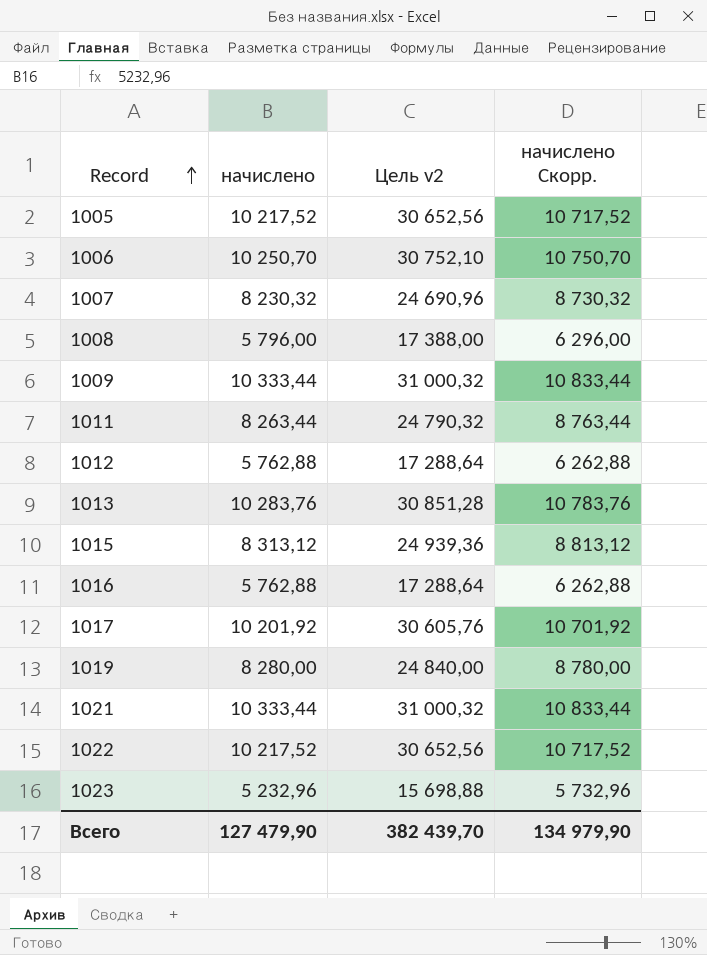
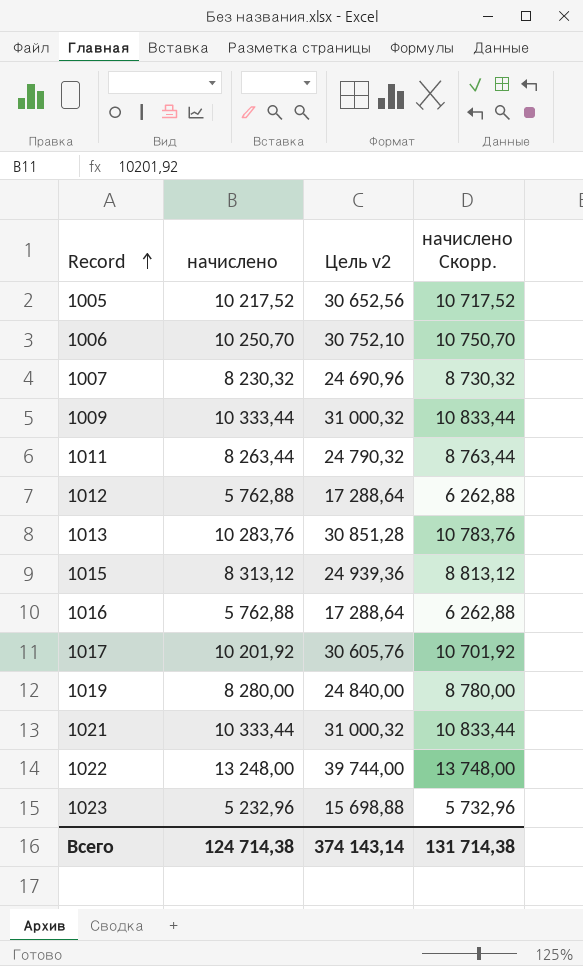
row 1008: 5 796,00 | 17 388,00 | 6 296,00 -> none
1022 | начислено: 10 217,52 -> 13 248,00
1022 | Цель v2: 30 652,56 -> 39 744,00
1022 | начислено Скорр.: 10 717,52 -> 13 748,00
Всего | начислено: 127 479,90 -> 124 714,38
Всего | Цель v2: 382 439,70 -> 374 143,14
Всего | начислено Скорр.: 134 979,90 -> 131 714,38

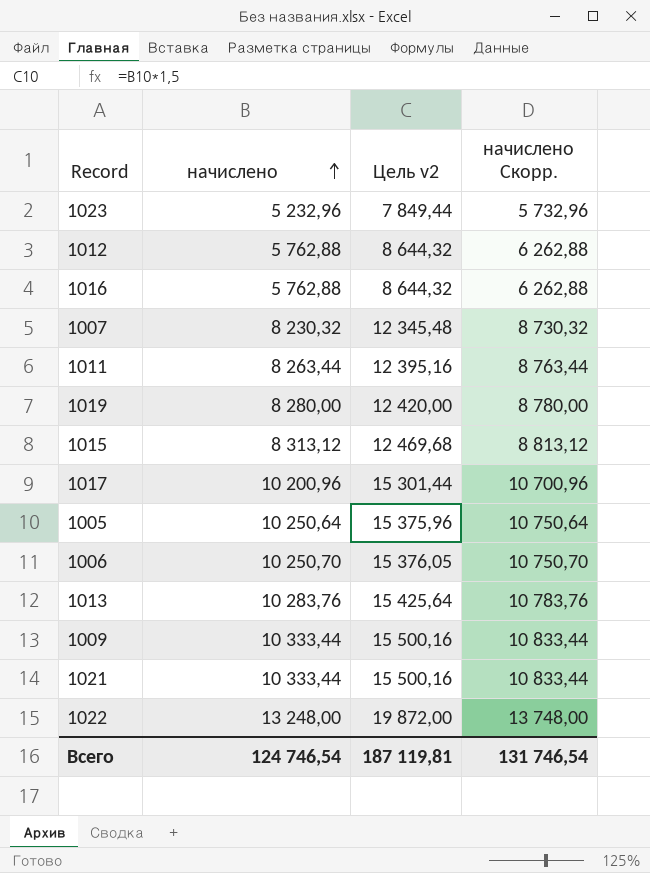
row order: Record ascending -> начислено ascending
column Цель v2 | formula: [начислено] * 3 -> [начислено] * 1,5
1017 | начислено: 10 201,92 -> 10 200,96
1017 | начислено Скорр.: 10 701,92 -> 10 700,96
1005 | начислено: 10 217,52 -> 10 250,64
1005 | начислено Скорр.: 10 717,52 -> 10 750,64
Всего | начислено: 124 714,38 -> 124 746,54
Всего | Цель v2: 374 143,14 -> 187 119,81
Всего | начислено Скорр.: 131 714,38 -> 131 746,54

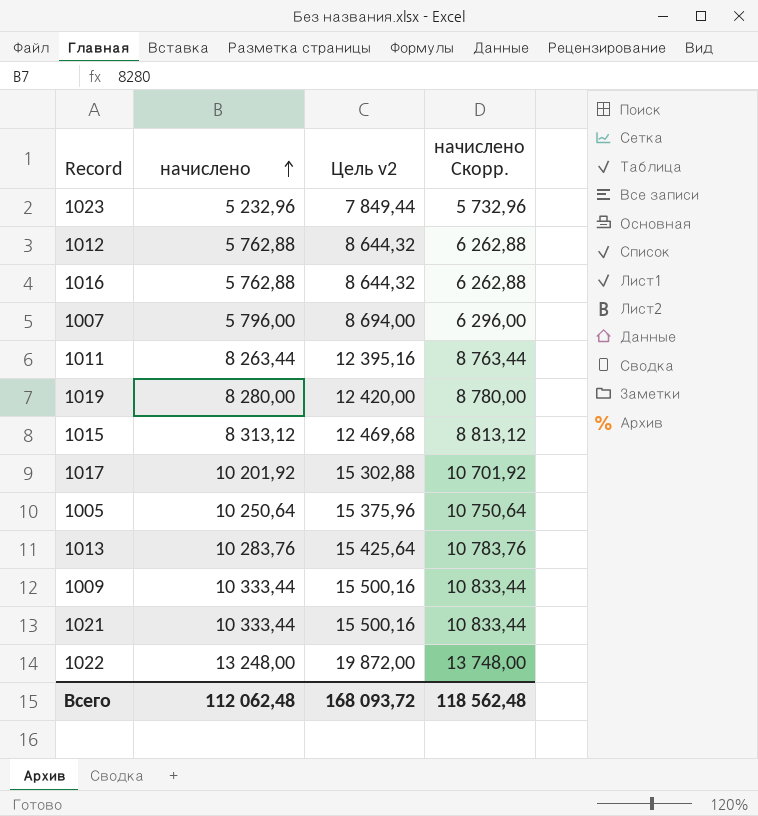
row 1006: 10 250,70 | 15 376,05 | 10 750,70 -> none
1007 | начислено: 8 230,32 -> 5 796,00
1007 | Цель v2: 12 345,48 -> 8 694,00
1007 | начислено Скорр.: 8 730,32 -> 6 296,00
1017 | начислено: 10 200,96 -> 10 201,92
1017 | Цель v2: 15 301,44 -> 15 302,88
1017 | начислено Скорр.: 10 700,96 -> 10 701,92
Всего | начислено: 124 746,54 -> 112 062,48
Всего | Цель v2: 187 119,81 -> 168 093,72
Всего | начислено Скорр.: 131 746,54 -> 118 562,48

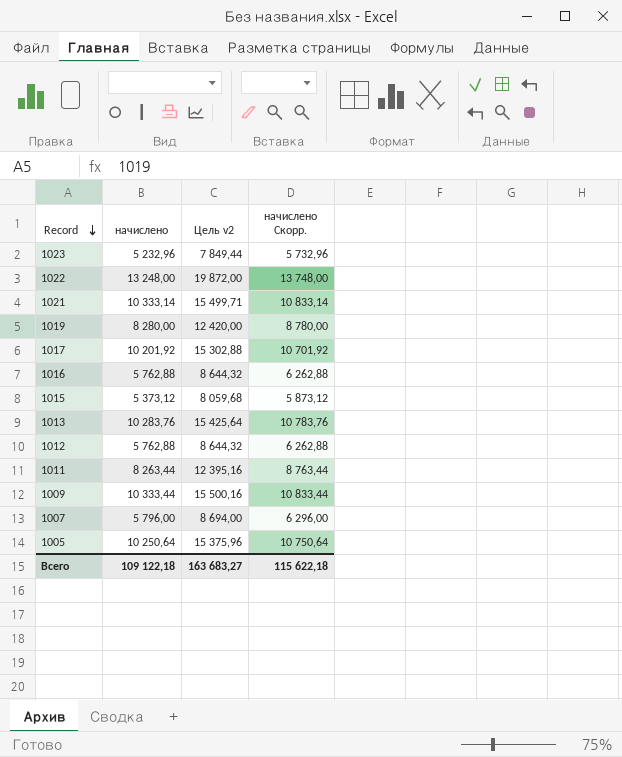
row order: начислено ascending -> Record descending
1021 | начислено: 10 333,44 -> 10 333,14
1021 | Цель v2: 15 500,16 -> 15 499,71
1021 | начислено Скорр.: 10 833,44 -> 10 833,14
1015 | начислено: 8 313,12 -> 5 373,12
1015 | Цель v2: 12 469,68 -> 8 059,68
1015 | начислено Скорр.: 8 813,12 -> 5 873,12
Всего | начислено: 112 062,48 -> 109 122,18
Всего | Цель v2: 168 093,72 -> 163 683,27
Всего | начислено Скорр.: 118 562,48 -> 115 622,18

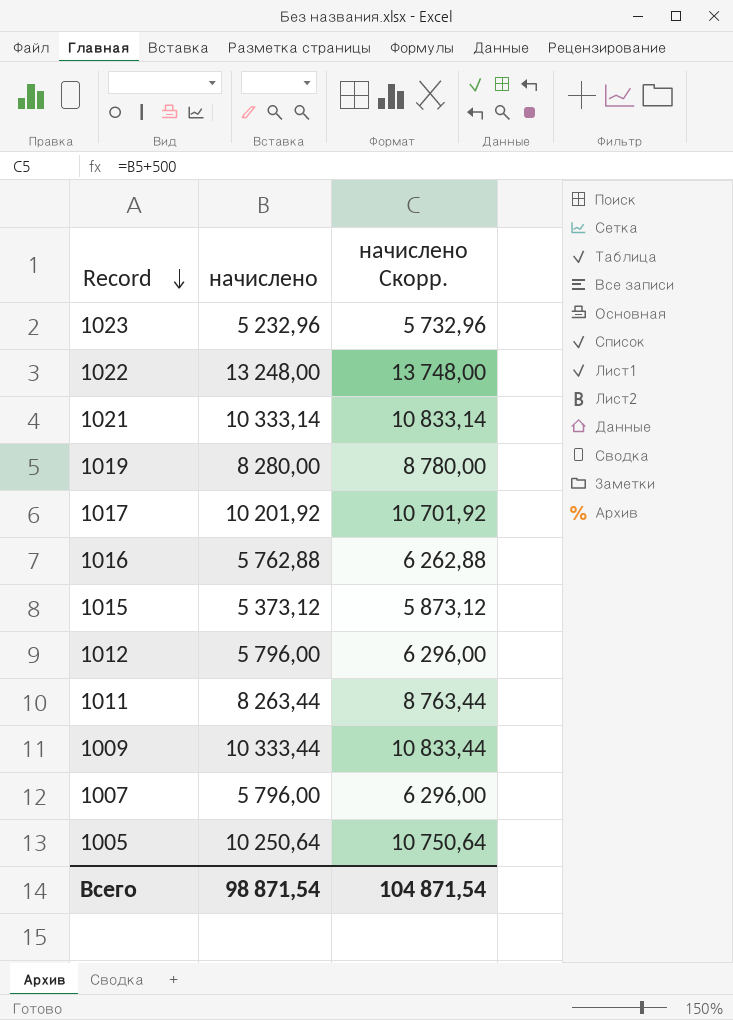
column Цель v2 | formula: [начислено] * 1,5 -> none
row 1013: 10 283,76 | 15 425,64 | 10 783,76 -> none
1012 | начислено: 5 762,88 -> 5 796,00
1012 | начислено Скорр.: 6 262,88 -> 6 296,00
Всего | начислено: 109 122,18 -> 98 871,54
Всего | начислено Скорр.: 115 622,18 -> 104 871,54

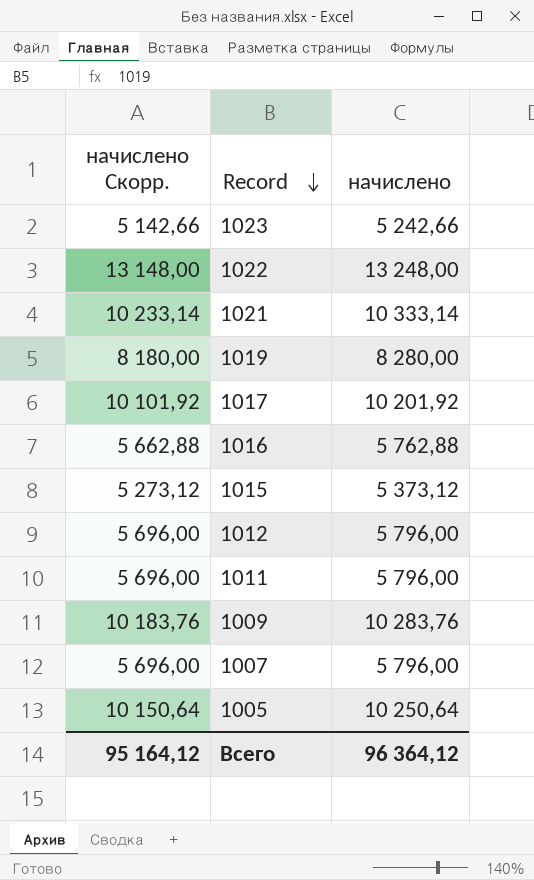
column начислено Скорр. | formula: [начислено] + 500 -> [начислено] - 100
column начислено Скорр. | position: 3 -> 1
1023 | начислено: 5 232,96 -> 5 242,66
1011 | начислено: 8 263,44 -> 5 796,00
1009 | начислено: 10 333,44 -> 10 283,76
Всего | начислено Скорр.: 104 871,54 -> 95 164,12
Всего | начислено: 98 871,54 -> 96 364,12

